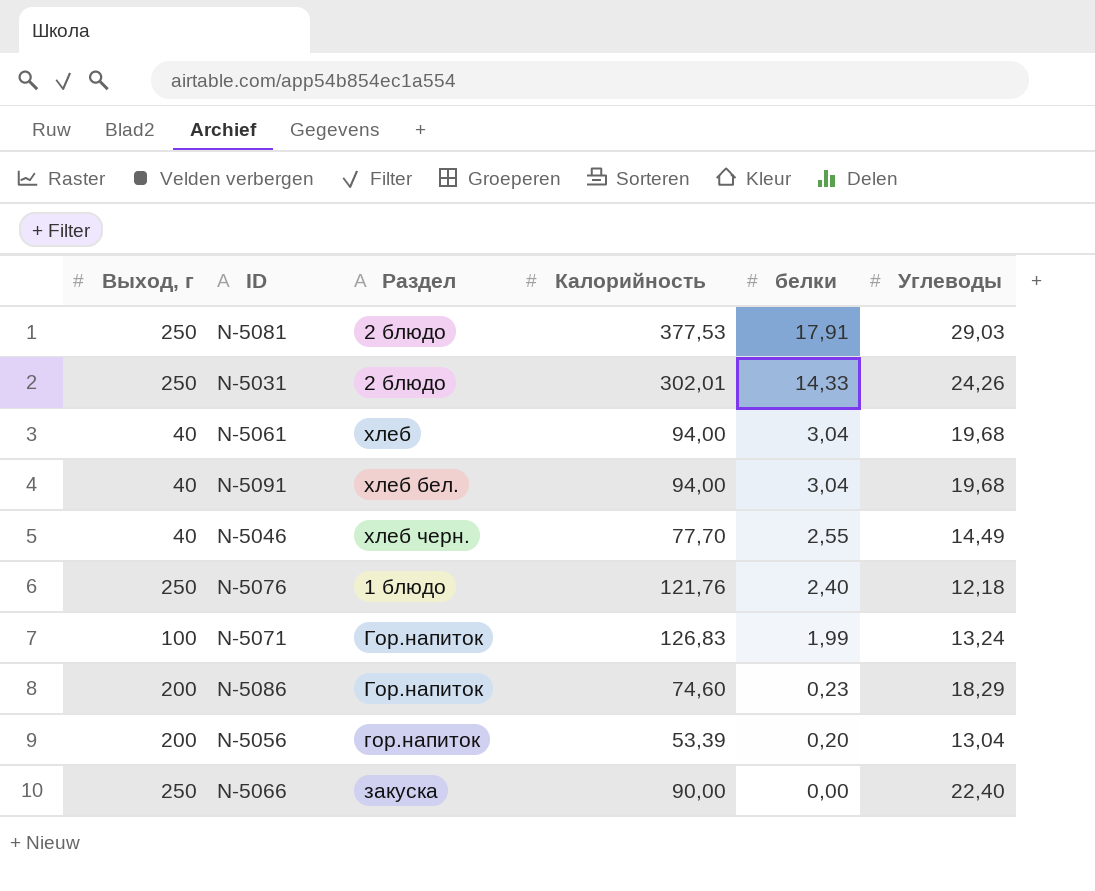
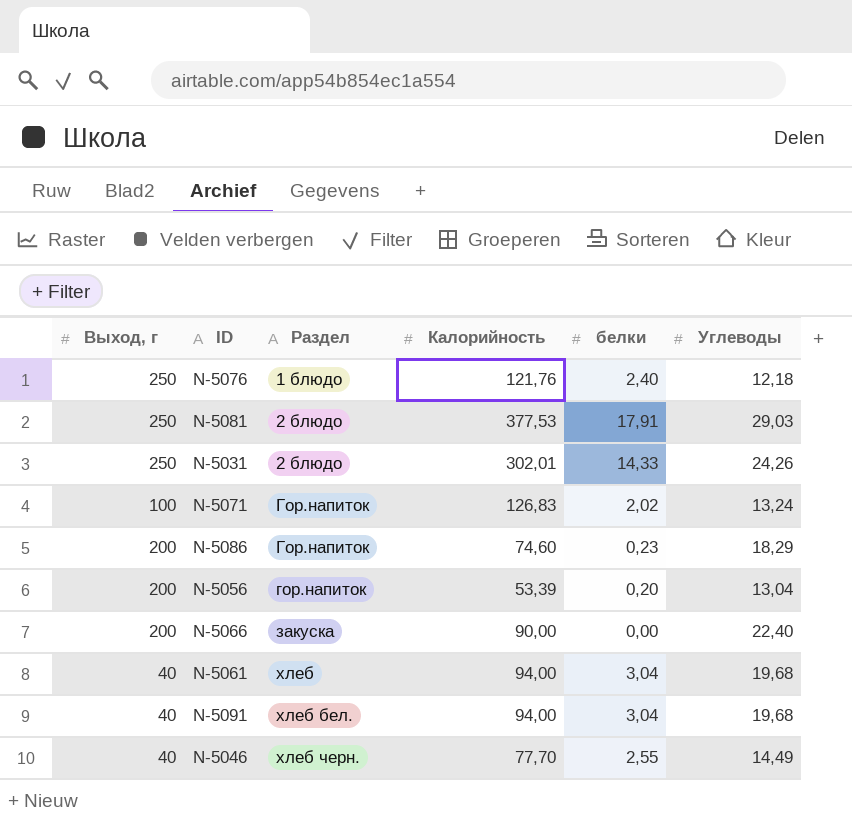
row order: белки descending -> Раздел ascending
N-5071 | белки: 1,99 -> 2,02
N-5066 | Выход, г: 250 -> 200

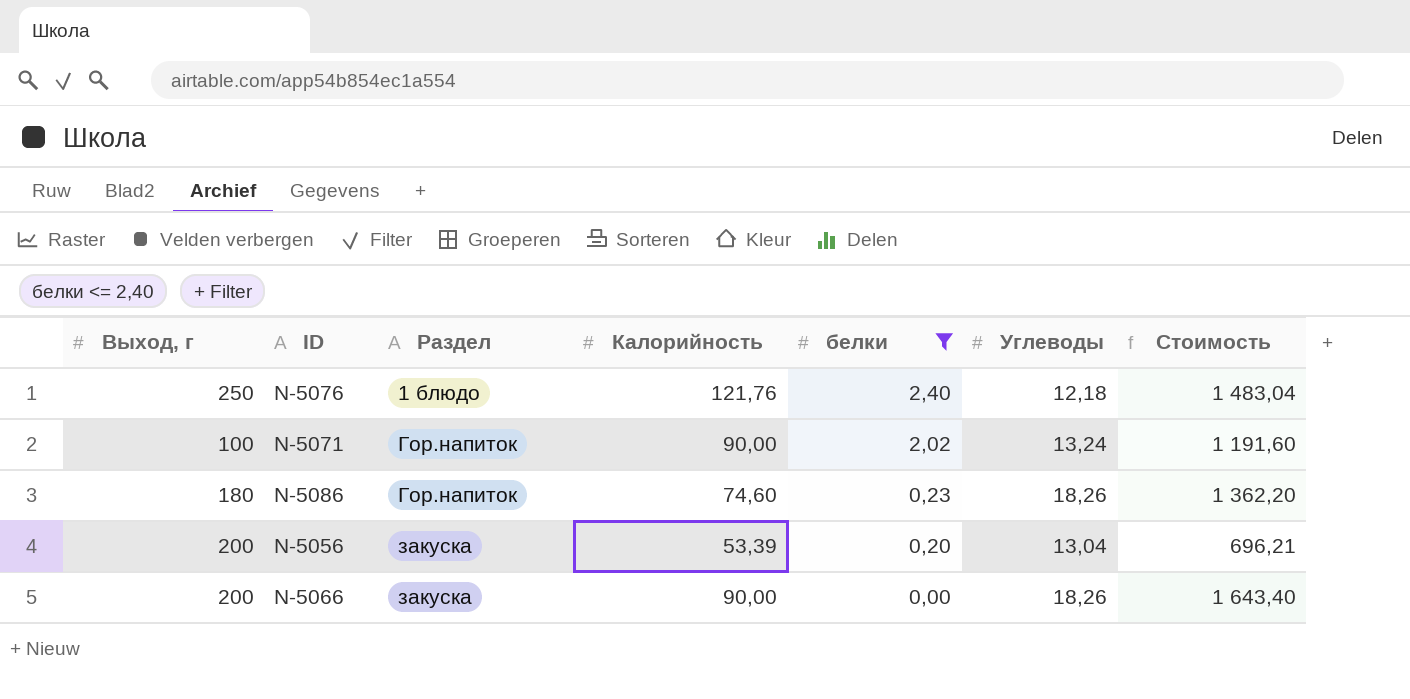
filter: none -> белки <= 2,40
column Стоимость | formula: none -> [Калорийность] * [Углеводы]
N-5071 | Калорийность: 126,83 -> 90,00
N-5086 | Выход, г: 200 -> 180
N-5086 | Углеводы: 18,29 -> 18,26
N-5056 | Раздел: гор.напиток -> закуска
N-5066 | Углеводы: 22,40 -> 18,26

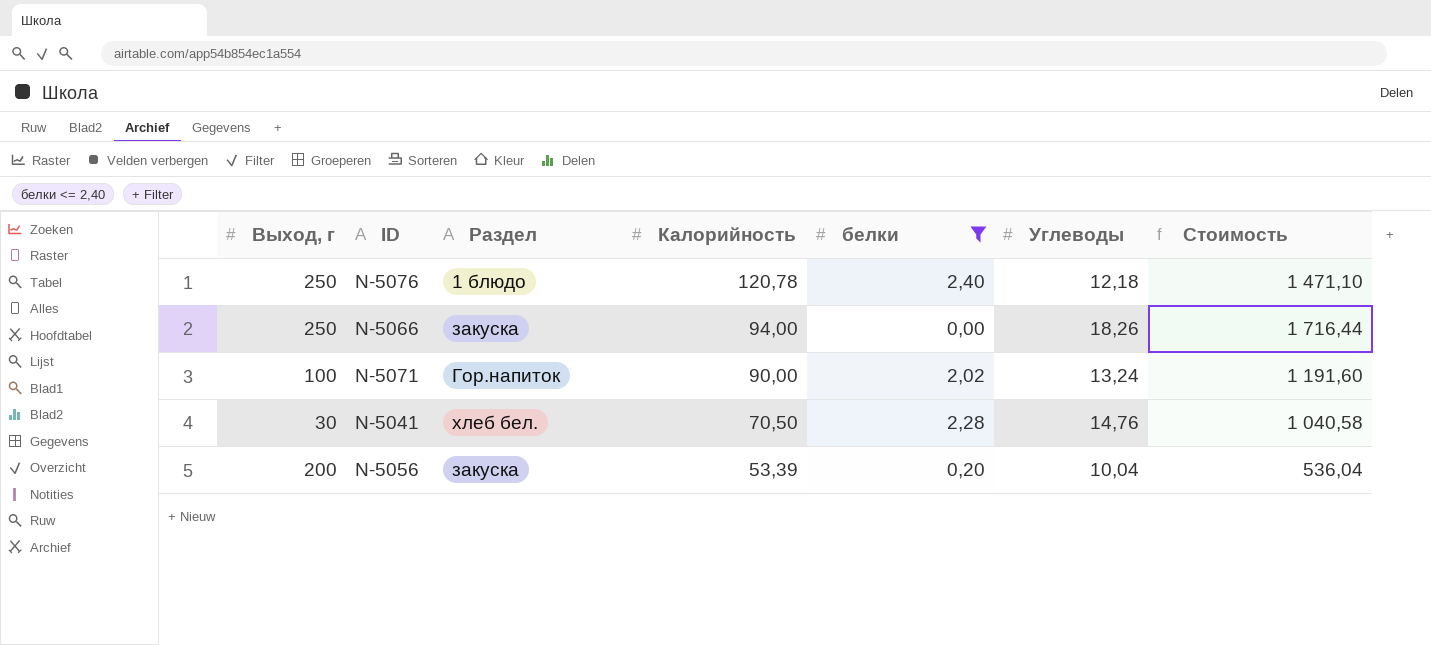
row order: Раздел ascending -> Калорийность descending
row N-5086: 180 | Гор.напиток | 74,60 | 0,23 | 18,26 | 1 362,20 -> none
N-5076 | Калорийность: 121,76 -> 120,78
N-5076 | Стоимость: 1 483,04 -> 1 471,10
N-5066 | Выход, г: 200 -> 250
N-5066 | Калорийность: 90,00 -> 94,00
N-5066 | Стоимость: 1 643,40 -> 1 716,44
row N-5041: none -> 30 | хлеб бел. | 70,50 | 2,28 | 14,76 | 1 040,58
N-5056 | Углеводы: 13,04 -> 10,04
N-5056 | Стоимость: 696,21 -> 536,04

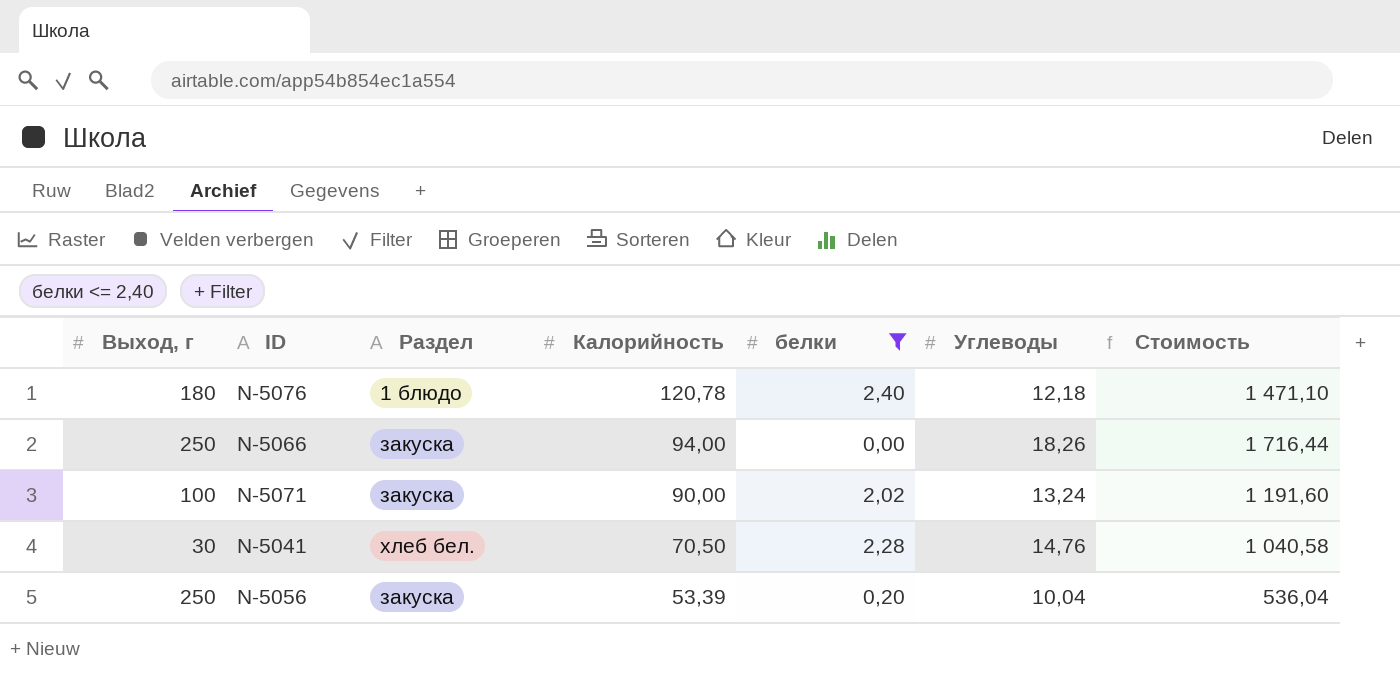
N-5076 | Выход, г: 250 -> 180
N-5071 | Раздел: Гор.напиток -> закуска
N-5056 | Выход, г: 200 -> 250

